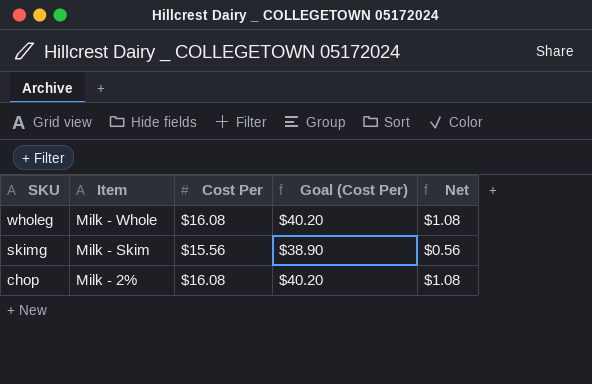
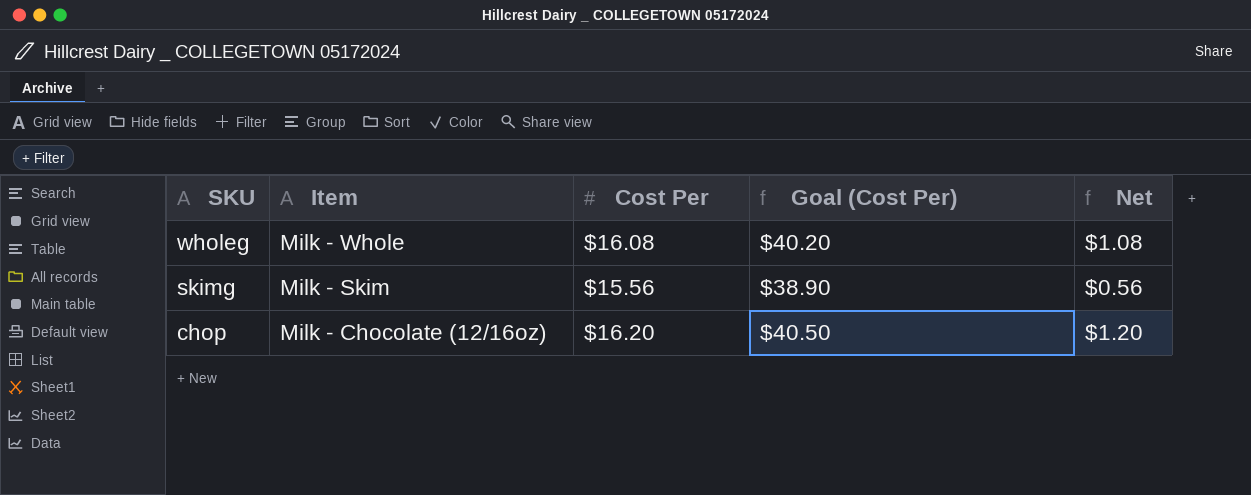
chop | Item: Milk - 2% -> Milk - Chocolate (12/16oz)
chop | Cost Per: $16.08 -> $16.20
chop | Goal (Cost Per): $40.20 -> $40.50
chop | Net: $1.08 -> $1.20

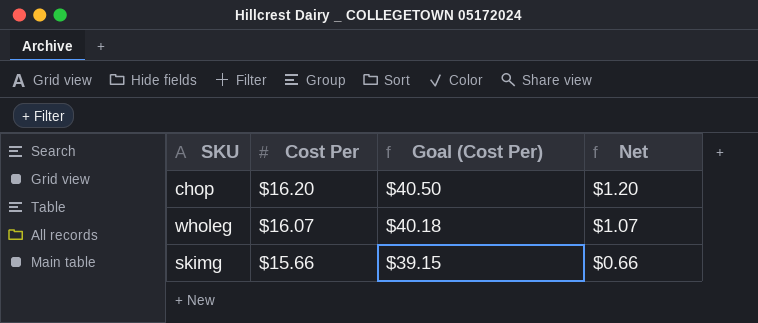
row order: SKU descending -> Cost Per descending
column Item | position: 2 -> none
wholeg | Cost Per: $16.08 -> $16.07
wholeg | Goal (Cost Per): $40.20 -> $40.18
wholeg | Net: $1.08 -> $1.07
skimg | Cost Per: $15.56 -> $15.66
skimg | Goal (Cost Per): $38.90 -> $39.15
skimg | Net: $0.56 -> $0.66

